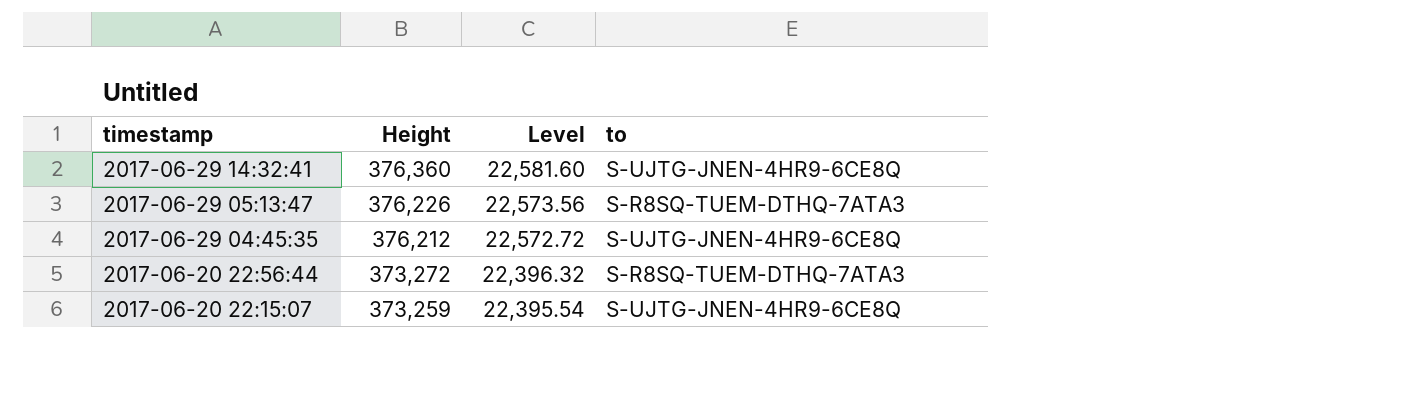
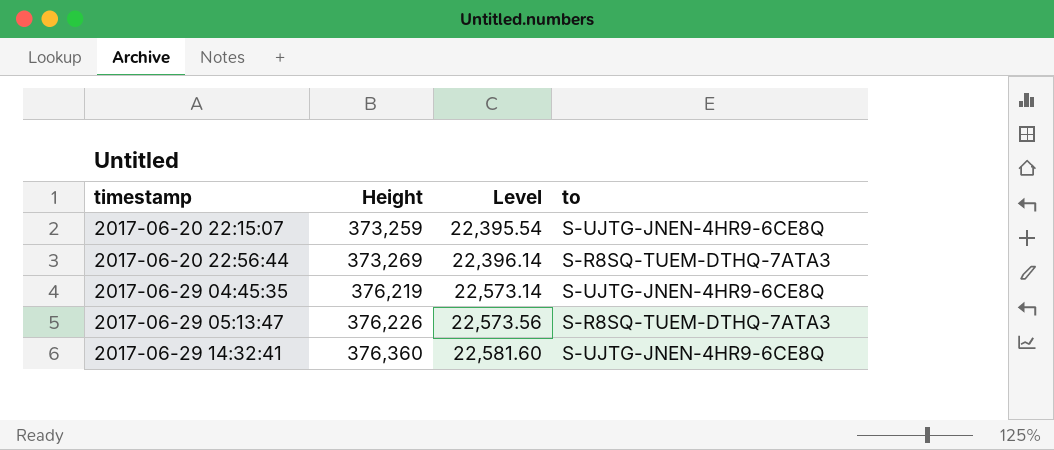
row order: timestamp descending -> timestamp ascending
2017-06-20 22:56:44 | Height: 373,272 -> 373,269
2017-06-20 22:56:44 | Level: 22,396.32 -> 22,396.14
2017-06-29 04:45:35 | Height: 376,212 -> 376,219
2017-06-29 04:45:35 | Level: 22,572.72 -> 22,573.14

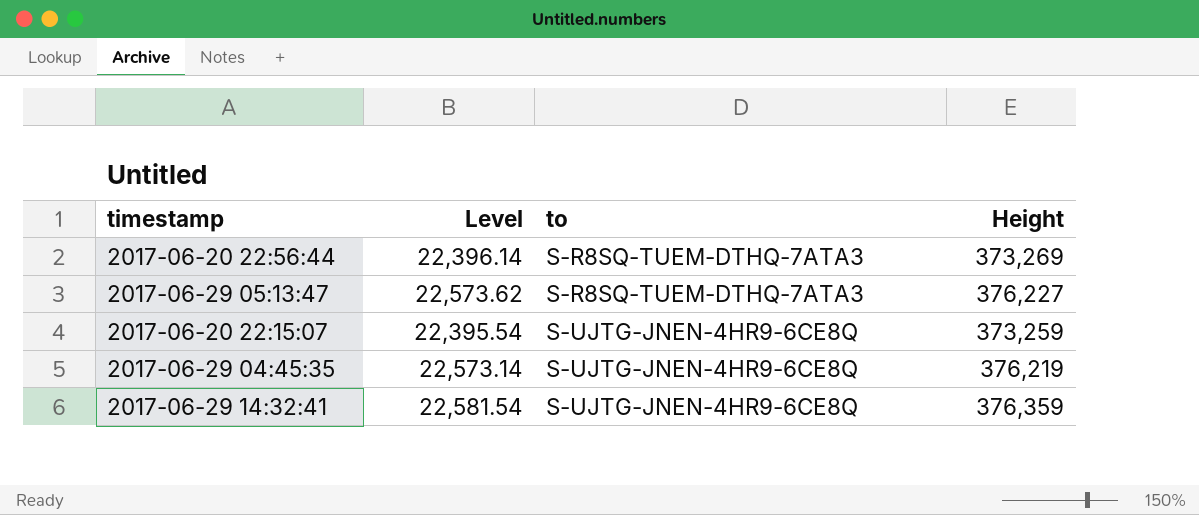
row order: timestamp ascending -> to ascending
column Height | position: 2 -> 4
2017-06-29 05:13:47 | Level: 22,573.56 -> 22,573.62
2017-06-29 05:13:47 | Height: 376,226 -> 376,227
2017-06-29 14:32:41 | Level: 22,581.60 -> 22,581.54
2017-06-29 14:32:41 | Height: 376,360 -> 376,359

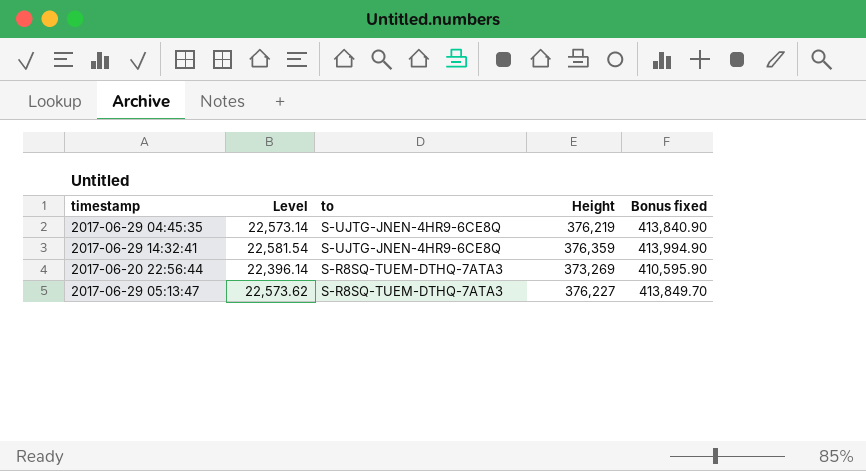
row order: to ascending -> to descending
column Bonus fixed | formula: none -> [Height] * 1.1
row 2017-06-20 22:15:07: 22,395.54 | S-UJTG-JNEN-4HR9-6CE8Q | 373,259 -> none

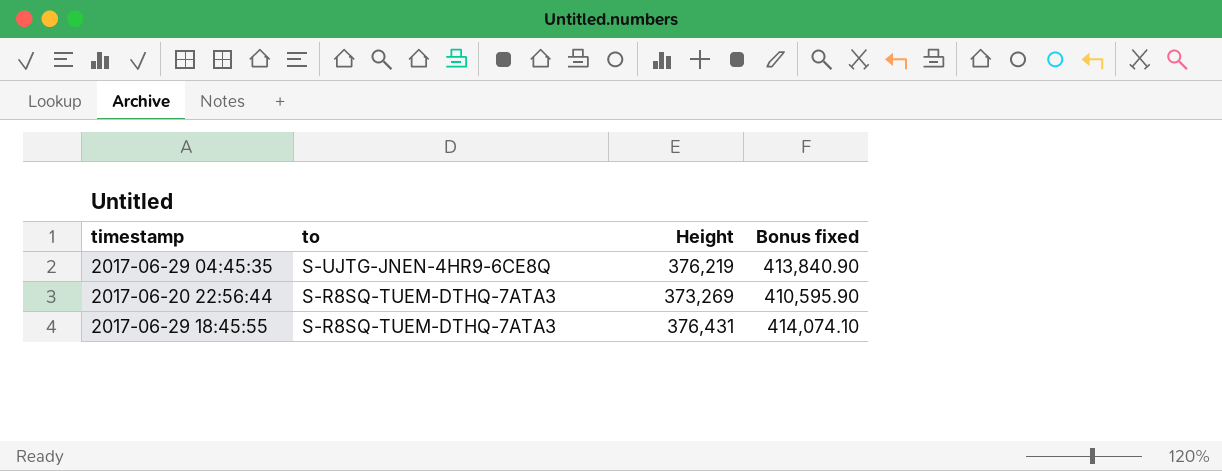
column Level | formula: [Height] * 0.06 -> none
row 2017-06-29 14:32:41: 22,581.54 | S-UJTG-JNEN-4HR9-6CE8Q | 376,359 | 413,994.90 -> none
row 2017-06-29 05:13:47: 22,573.62 | S-R8SQ-TUEM-DTHQ-7ATA3 | 376,227 | 413,849.70 -> none
row 2017-06-29 18:45:55: none -> S-R8SQ-TUEM-DTHQ-7ATA3 | 376,431 | 414,074.10

